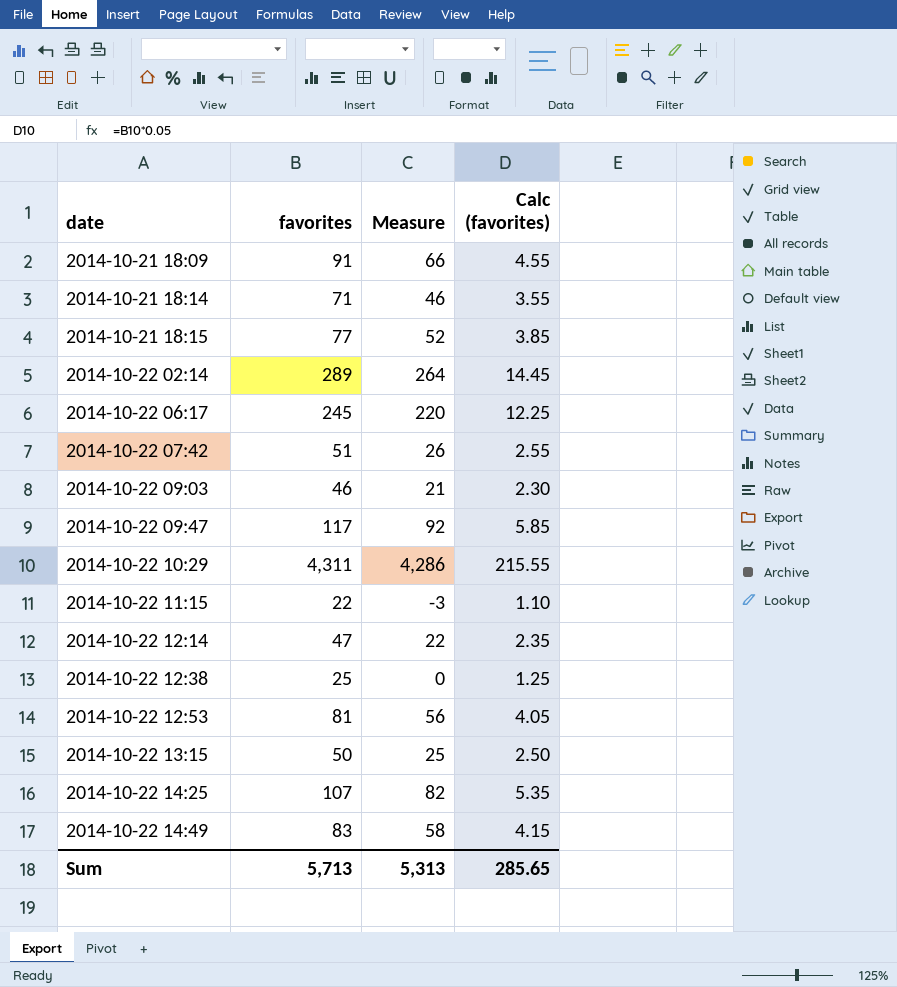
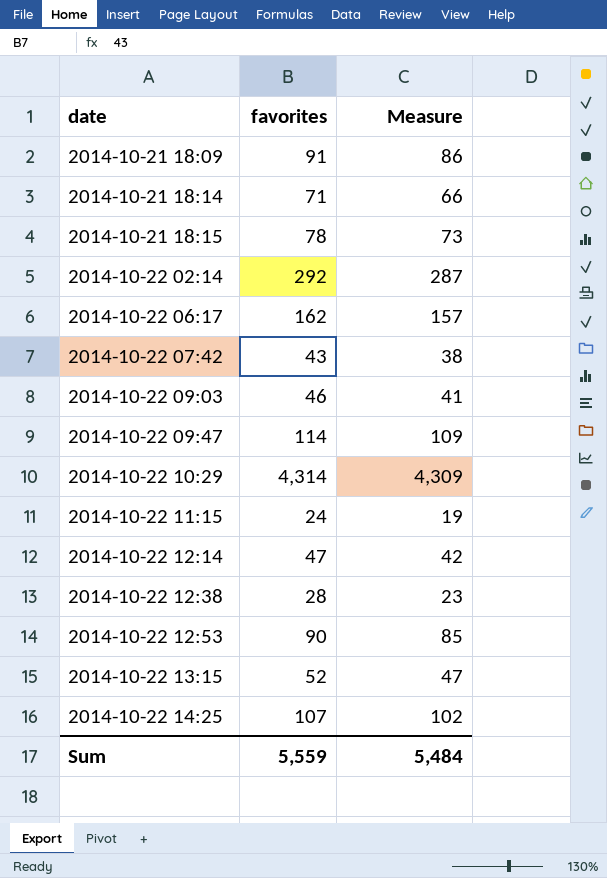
column Calc (favorites) | formula: [favorites] * 0.05 -> none
column Measure | formula: [favorites] - 25 -> [favorites] - 5
row 2014-10-22 14:49: 83 | 58 | 4.15 -> none
2014-10-21 18:15 | favorites: 77 -> 78
2014-10-22 02:14 | favorites: 289 -> 292
2014-10-22 06:17 | favorites: 245 -> 162
2014-10-22 07:42 | favorites: 51 -> 43
2014-10-22 09:47 | favorites: 117 -> 114
2014-10-22 10:29 | favorites: 4,311 -> 4,314
2014-10-22 11:15 | favorites: 22 -> 24
2014-10-22 12:38 | favorites: 25 -> 28
2014-10-22 12:53 | favorites: 81 -> 90
2014-10-22 13:15 | favorites: 50 -> 52
Sum | favorites: 5,713 -> 5,559
Sum | Measure: 5,313 -> 5,484

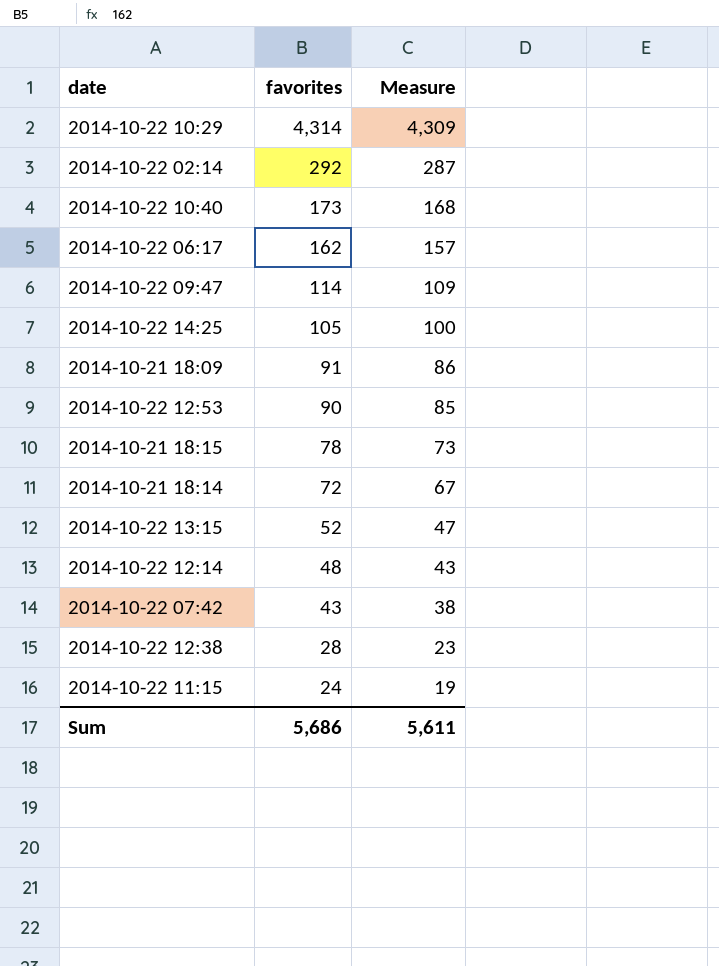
row order: date ascending -> favorites descending
row 2014-10-22 09:03: 46 | 41 -> none
row 2014-10-22 10:40: none -> 173 | 168
2014-10-22 14:25 | favorites: 107 -> 105
2014-10-22 14:25 | Measure: 102 -> 100
2014-10-21 18:14 | favorites: 71 -> 72
2014-10-21 18:14 | Measure: 66 -> 67
2014-10-22 12:14 | favorites: 47 -> 48
2014-10-22 12:14 | Measure: 42 -> 43
Sum | favorites: 5,559 -> 5,686
Sum | Measure: 5,484 -> 5,611

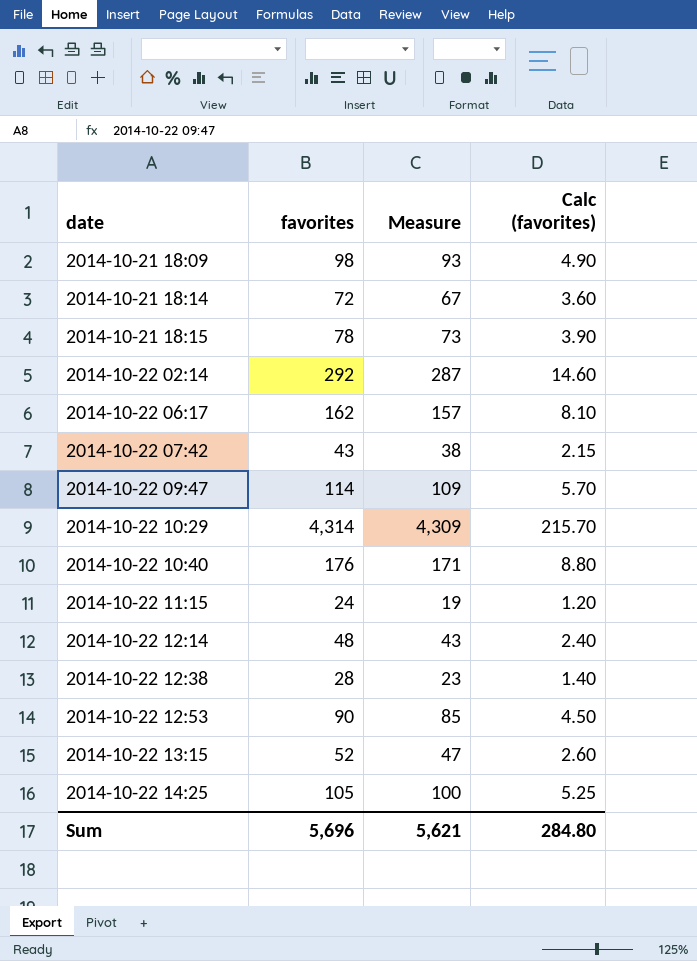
row order: favorites descending -> date ascending
column Calc (favorites) | formula: none -> [favorites] * 0.05
2014-10-21 18:09 | favorites: 91 -> 98
2014-10-21 18:09 | Measure: 86 -> 93
2014-10-22 10:40 | favorites: 173 -> 176
2014-10-22 10:40 | Measure: 168 -> 171
Sum | favorites: 5,686 -> 5,696
Sum | Measure: 5,611 -> 5,621

